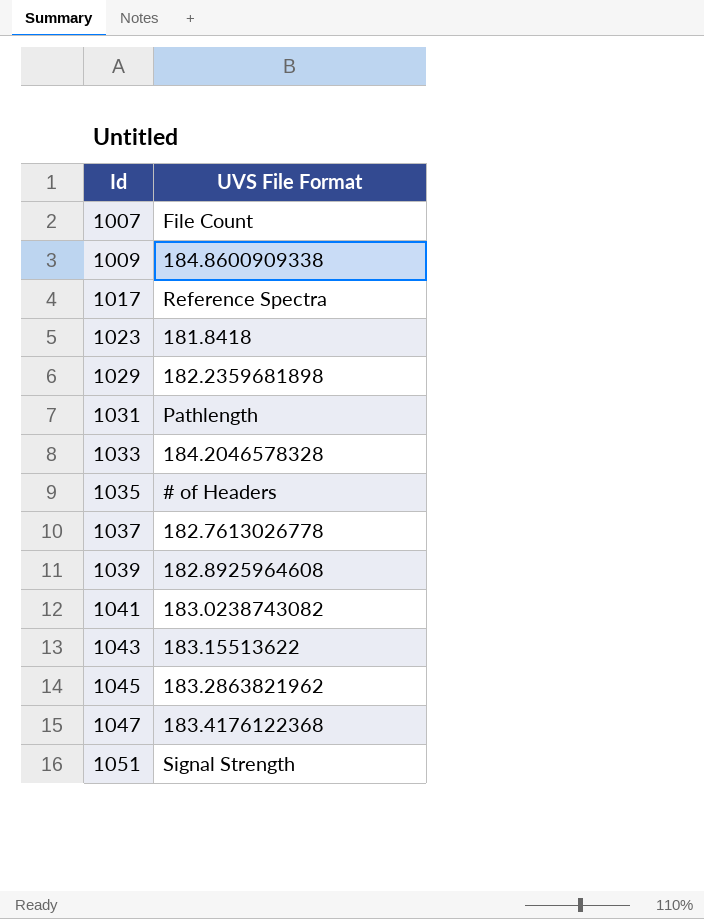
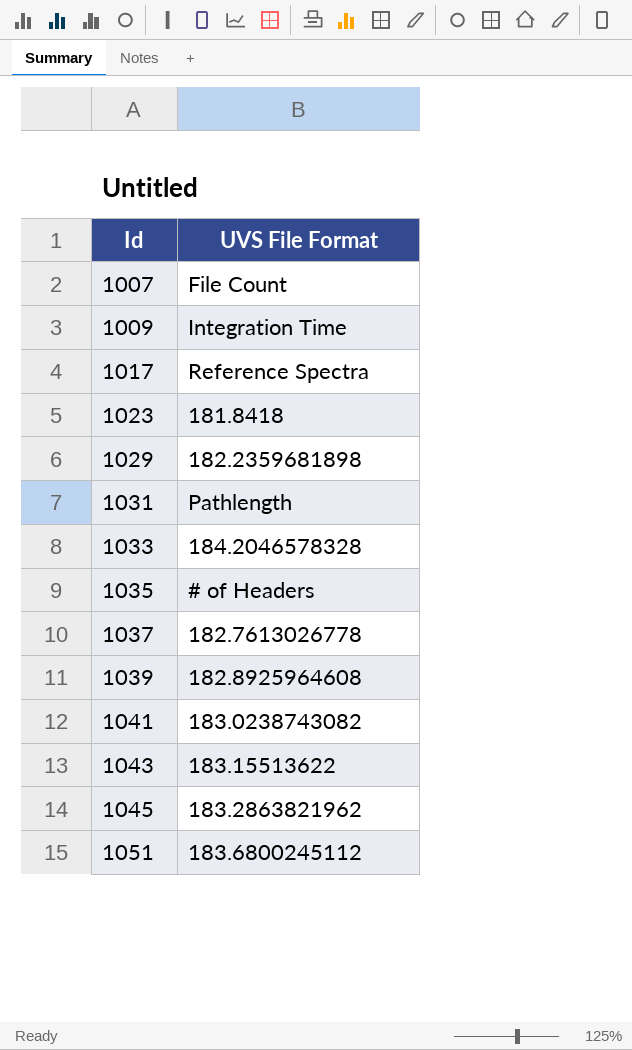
row 1047: 183.4176122368 -> none
1009 | UVS File Format: 184.8600909338 -> Integration Time
1051 | UVS File Format: Signal Strength -> 183.6800245112

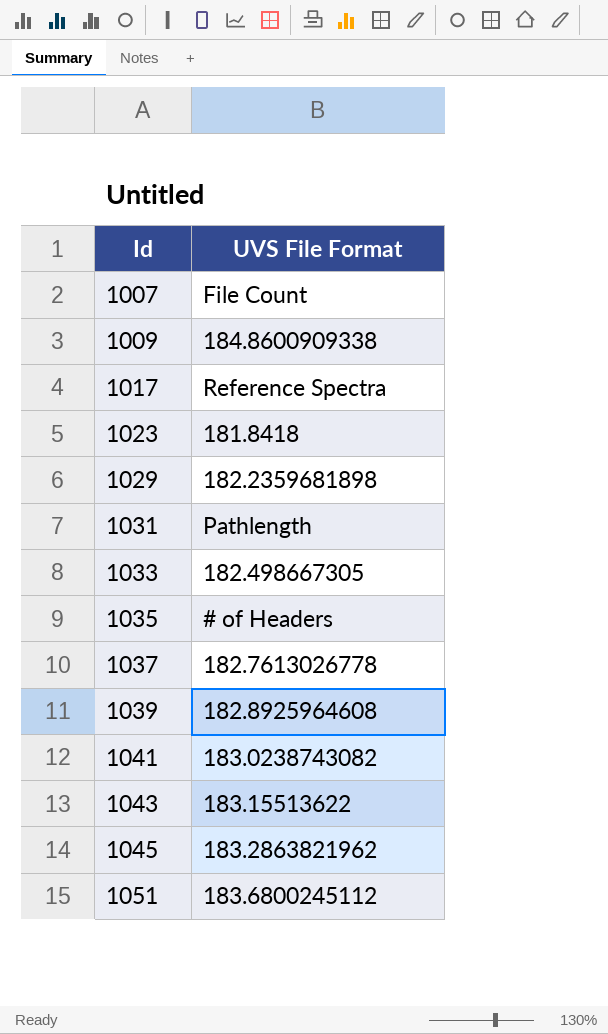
1009 | UVS File Format: Integration Time -> 184.8600909338
1033 | UVS File Format: 184.2046578328 -> 182.498667305

